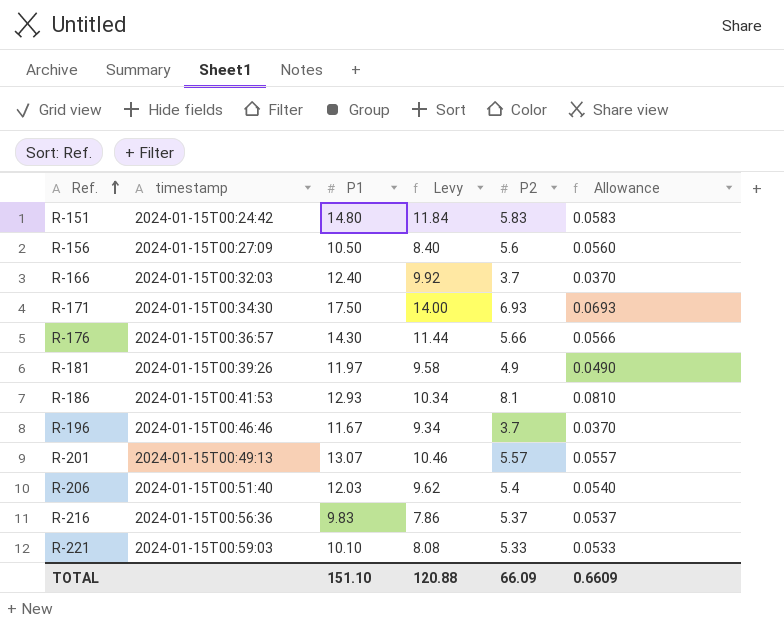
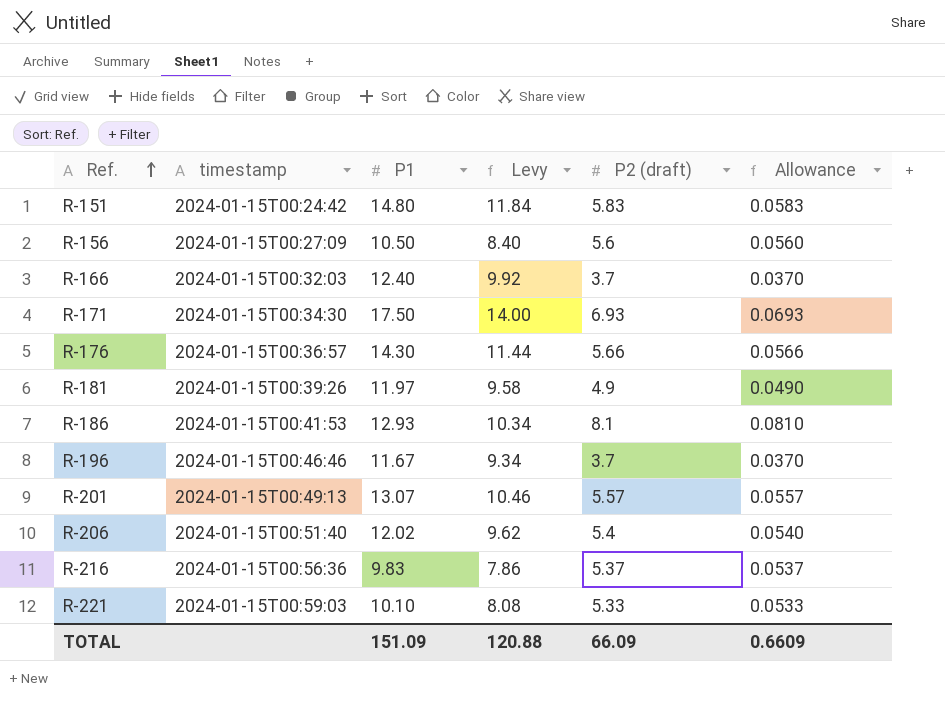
column name: P2 -> P2 (draft)
R-206 | P1: 12.03 -> 12.02
TOTAL | P1: 151.10 -> 151.09

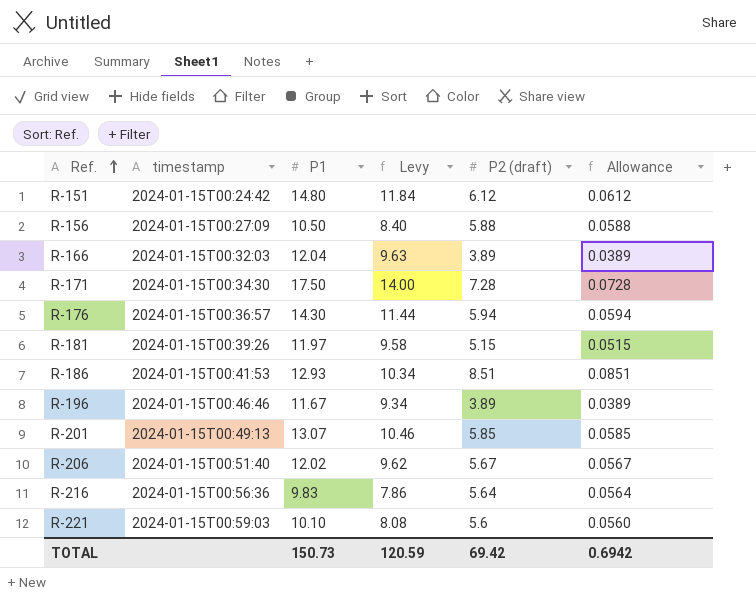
R-151 | P2 (draft): 5.83 -> 6.12
R-151 | Allowance: 0.0583 -> 0.0612
R-156 | P2 (draft): 5.6 -> 5.88
R-156 | Allowance: 0.0560 -> 0.0588
R-166 | P1: 12.40 -> 12.04
R-166 | Levy: 9.92 -> 9.63
R-166 | P2 (draft): 3.7 -> 3.89
R-166 | Allowance: 0.0370 -> 0.0389
R-171 | P2 (draft): 6.93 -> 7.28
R-171 | Allowance: 0.0693 -> 0.0728
R-176 | P2 (draft): 5.66 -> 5.94
R-176 | Allowance: 0.0566 -> 0.0594
R-181 | P2 (draft): 4.9 -> 5.15
R-181 | Allowance: 0.0490 -> 0.0515
R-186 | P2 (draft): 8.1 -> 8.51
R-186 | Allowance: 0.0810 -> 0.0851
R-196 | P2 (draft): 3.7 -> 3.89
R-196 | Allowance: 0.0370 -> 0.0389
R-201 | P2 (draft): 5.57 -> 5.85
R-201 | Allowance: 0.0557 -> 0.0585
R-206 | P2 (draft): 5.4 -> 5.67
R-206 | Allowance: 0.0540 -> 0.0567
R-216 | P2 (draft): 5.37 -> 5.64
R-216 | Allowance: 0.0537 -> 0.0564
R-221 | P2 (draft): 5.33 -> 5.6
R-221 | Allowance: 0.0533 -> 0.0560
TOTAL | P1: 151.09 -> 150.73
TOTAL | Levy: 120.88 -> 120.59
TOTAL | P2 (draft): 66.09 -> 69.42
TOTAL | Allowance: 0.6609 -> 0.6942

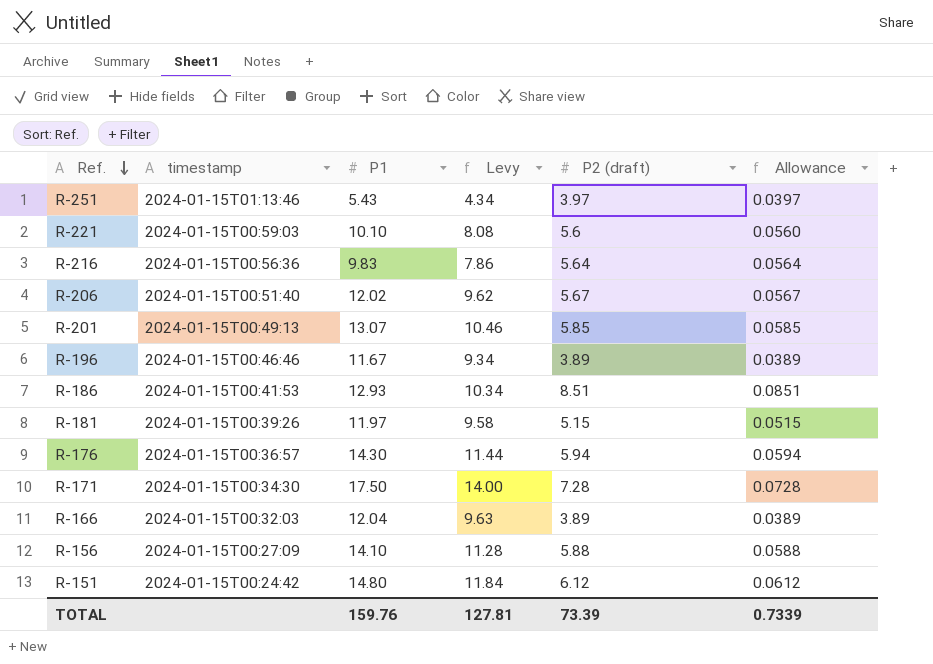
row order: Ref. ascending -> Ref. descending
row R-251: none -> 2024-01-15T01:13:46 | 5.43 | 4.34 | 3.97 | 0.0397
R-156 | P1: 10.50 -> 14.10
R-156 | Levy: 8.40 -> 11.28
TOTAL | P1: 150.73 -> 159.76
TOTAL | Levy: 120.59 -> 127.81
TOTAL | P2 (draft): 69.42 -> 73.39
TOTAL | Allowance: 0.6942 -> 0.7339

